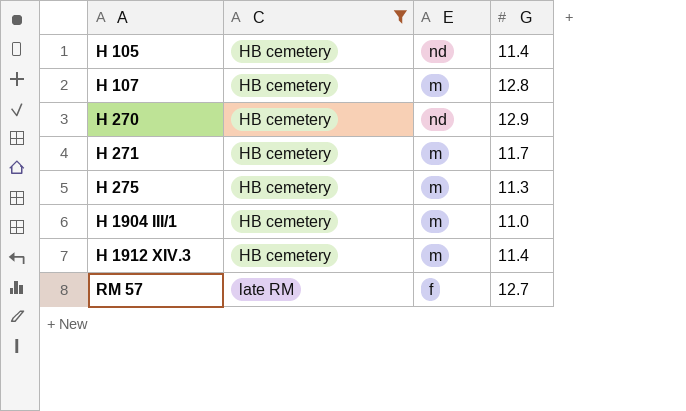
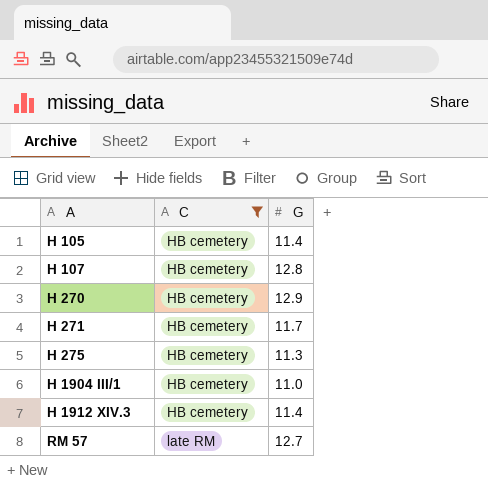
column E | position: 3 -> none

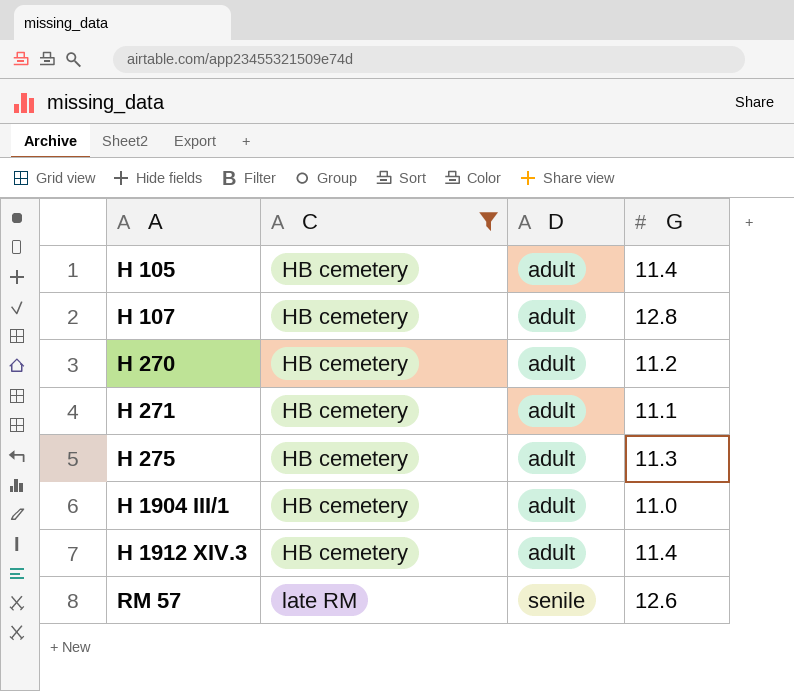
column D | position: none -> 3
H 270 | G: 12.9 -> 11.2
H 271 | G: 11.7 -> 11.1
RM 57 | G: 12.7 -> 12.6

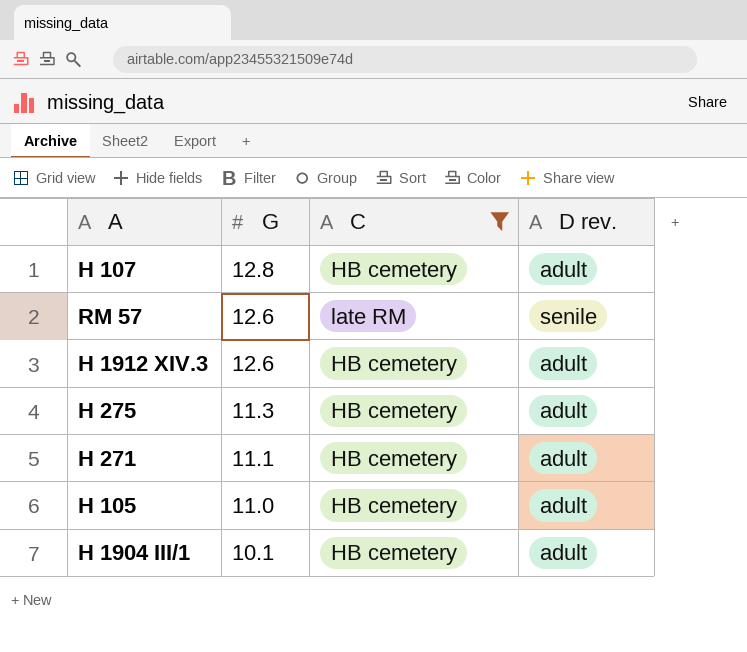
row order: A ascending -> G descending
column G | position: 4 -> 2
column name: D -> D rev.
row H 270: HB cemetery | adult | 11.2 -> none
H 1912 XIV.3 | G: 11.4 -> 12.6
H 105 | G: 11.4 -> 11.0
H 1904 III/1 | G: 11.0 -> 10.1

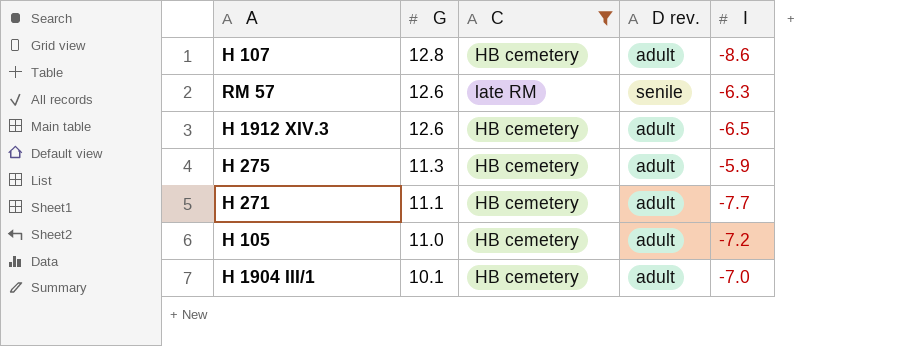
column I | position: none -> 5

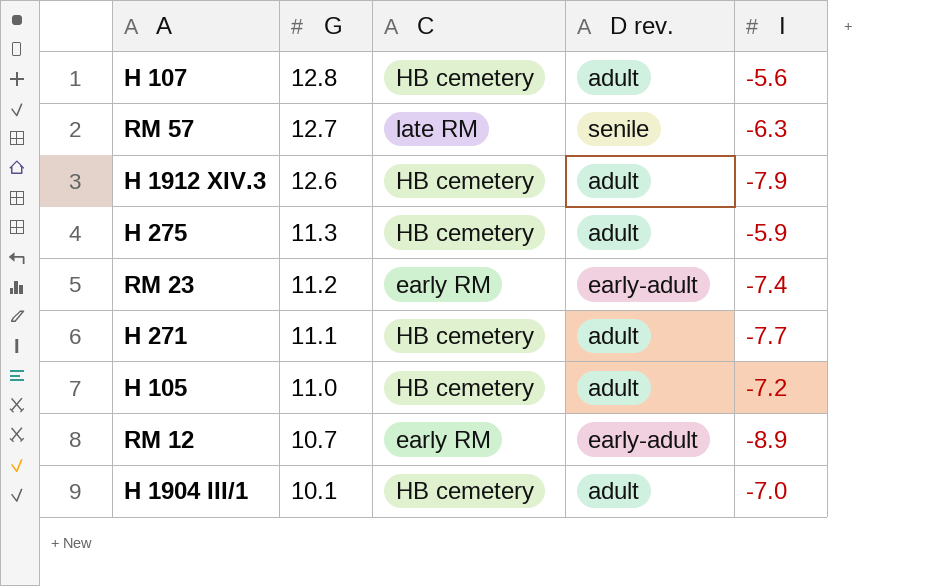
filter: C != early RM -> none
H 107 | I: -8.6 -> -5.6
RM 57 | G: 12.6 -> 12.7
H 1912 XIV.3 | I: -6.5 -> -7.9

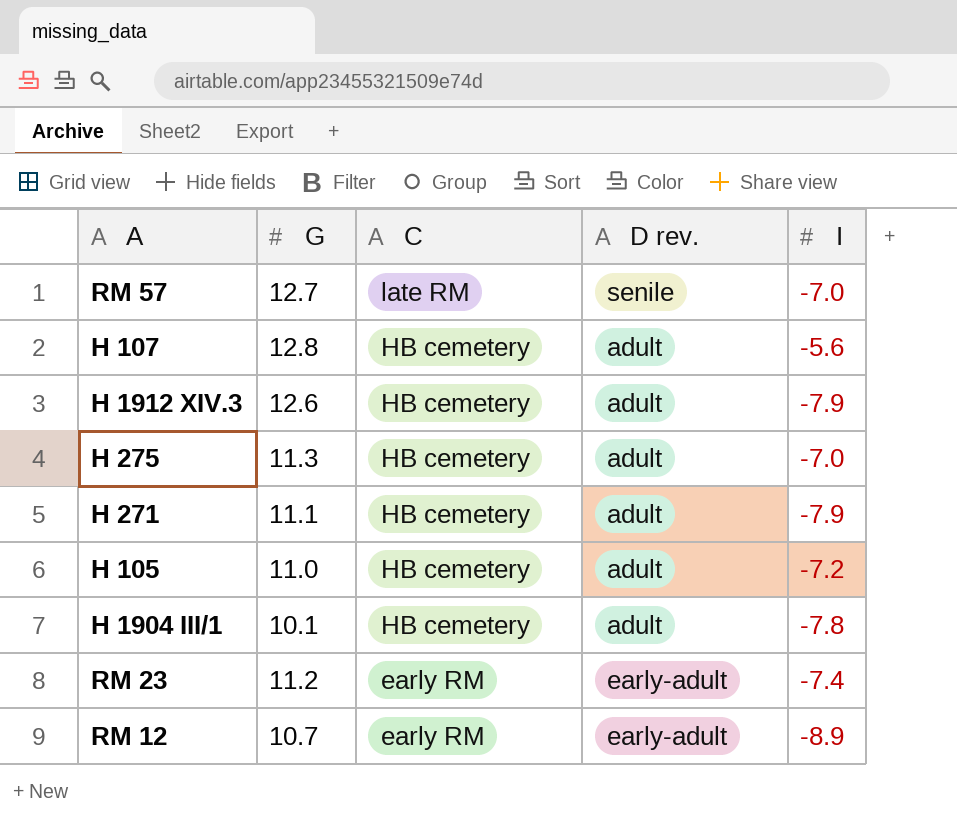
row order: G descending -> C descending
RM 57 | I: -6.3 -> -7.0
H 275 | I: -5.9 -> -7.0
H 271 | I: -7.7 -> -7.9
H 1904 III/1 | I: -7.0 -> -7.8

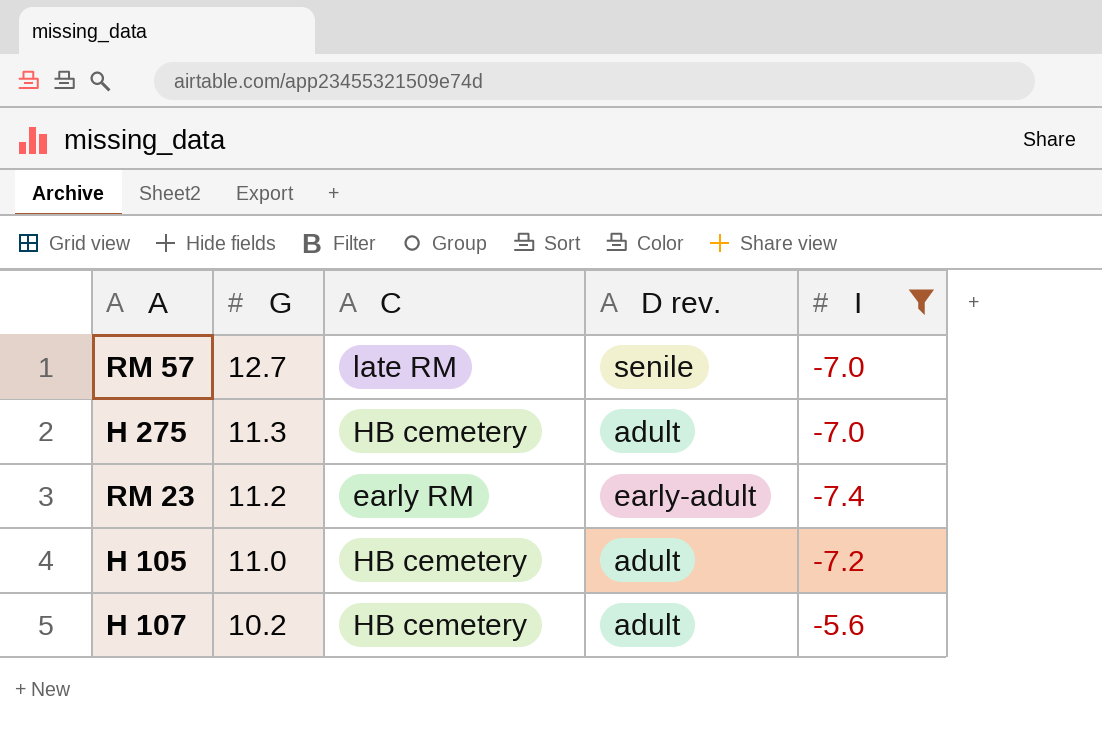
filter: none -> I >= -7.4
row order: C descending -> G descending
H 107 | G: 12.8 -> 10.2

